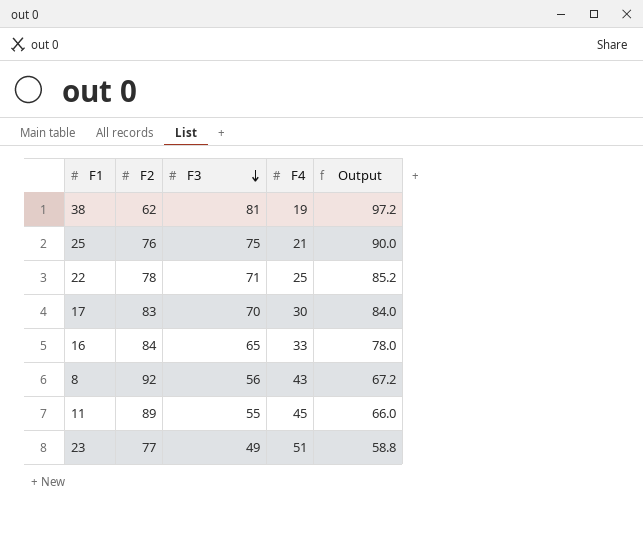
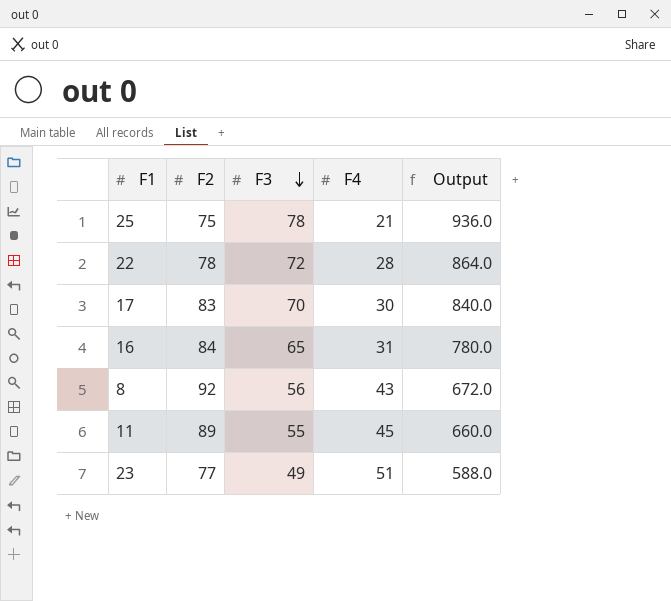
column Output | formula: [F3] * 1.2 -> [F3] * 12
row 38: 62 | 81 | 19 | 97.2 -> none
25 | F2: 76 -> 75
25 | F3: 75 -> 78
22 | F3: 71 -> 72
22 | F4: 25 -> 28
16 | F4: 33 -> 31

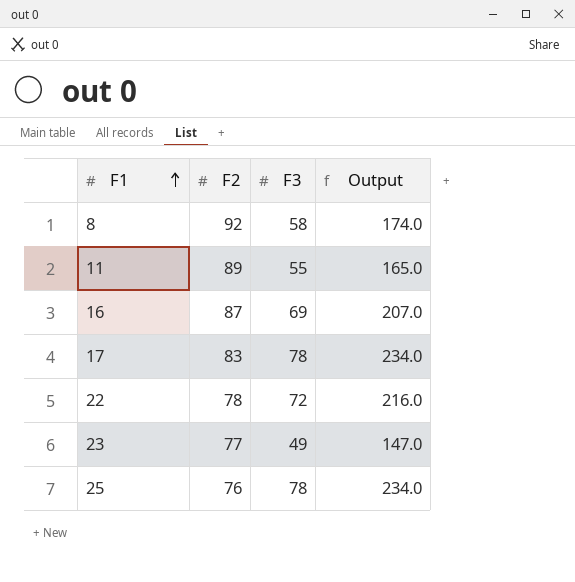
row order: F3 descending -> F1 ascending
column F4 | position: 4 -> none
column Output | formula: [F3] * 12 -> [F3] * 3
8 | F3: 56 -> 58
16 | F2: 84 -> 87
16 | F3: 65 -> 69
17 | F3: 70 -> 78
25 | F2: 75 -> 76

